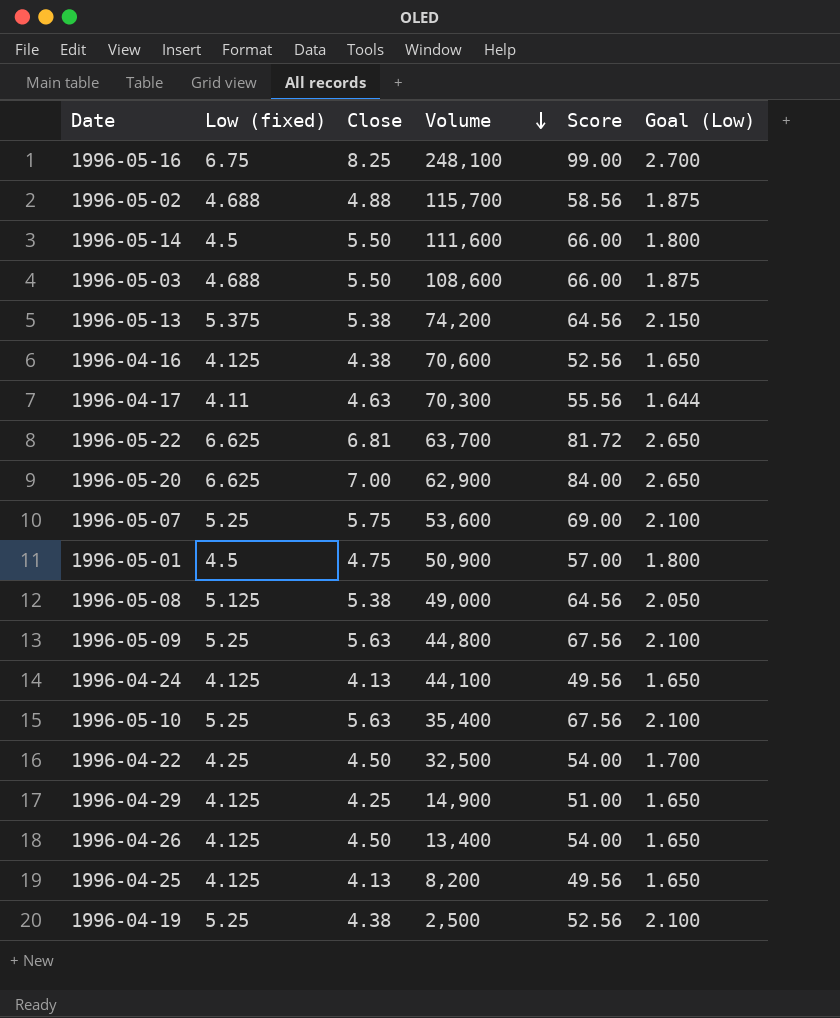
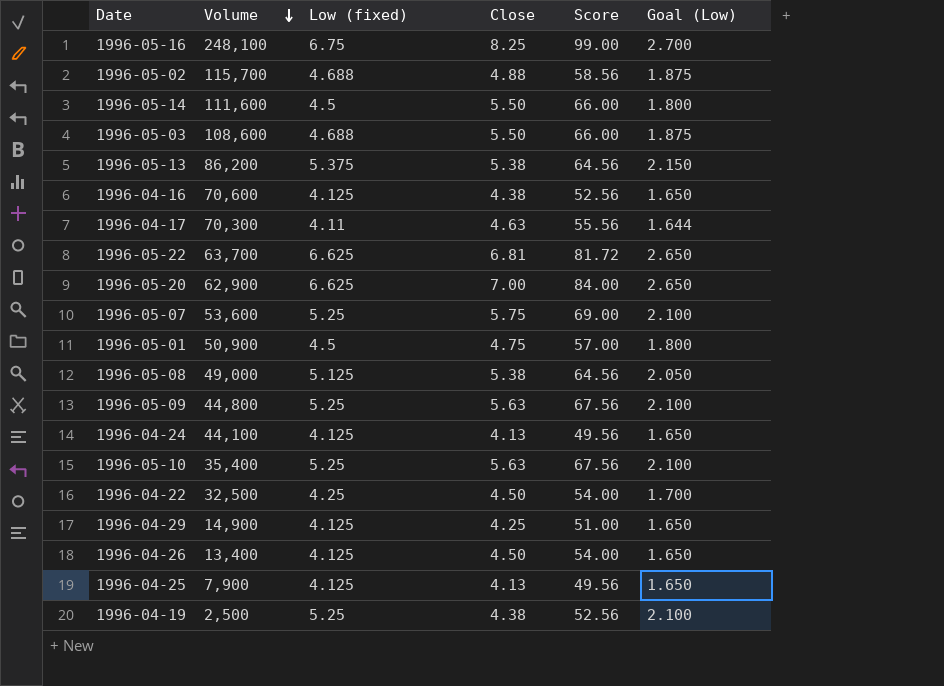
column Volume | position: 4 -> 2
1996-05-13 | Volume: 74,200 -> 86,200
1996-04-25 | Volume: 8,200 -> 7,900

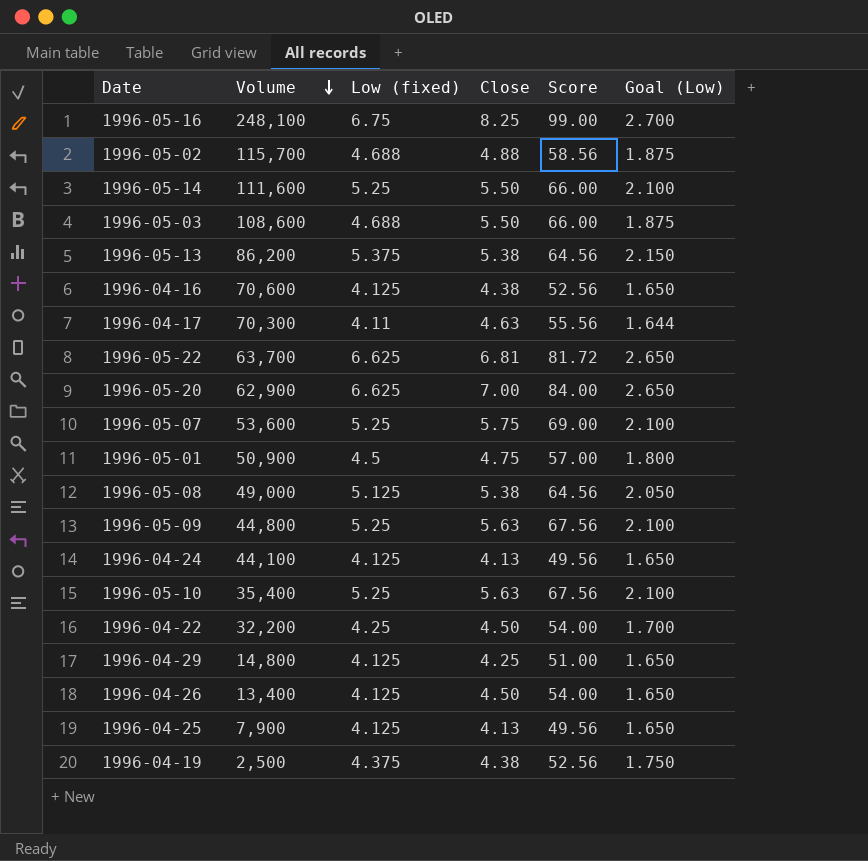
1996-05-14 | Low (fixed): 4.5 -> 5.25
1996-05-14 | Goal (Low): 1.800 -> 2.100
1996-04-22 | Volume: 32,500 -> 32,200
1996-04-29 | Volume: 14,900 -> 14,800
1996-04-19 | Low (fixed): 5.25 -> 4.375
1996-04-19 | Goal (Low): 2.100 -> 1.750

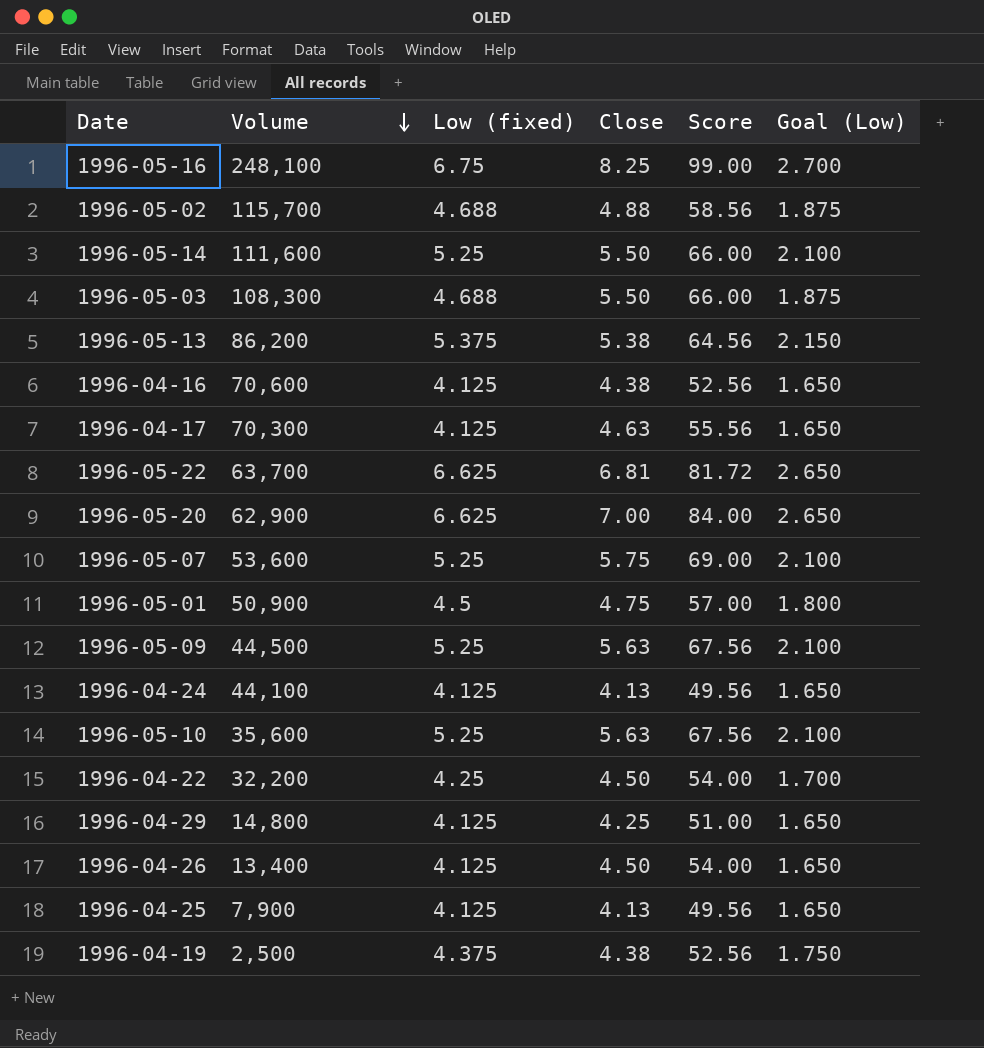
row 1996-05-08: 49,000 | 5.125 | 5.38 | 64.56 | 2.050 -> none
1996-05-03 | Volume: 108,600 -> 108,300
1996-04-17 | Low (fixed): 4.11 -> 4.125
1996-04-17 | Goal (Low): 1.644 -> 1.650
1996-05-09 | Volume: 44,800 -> 44,500
1996-05-10 | Volume: 35,400 -> 35,600

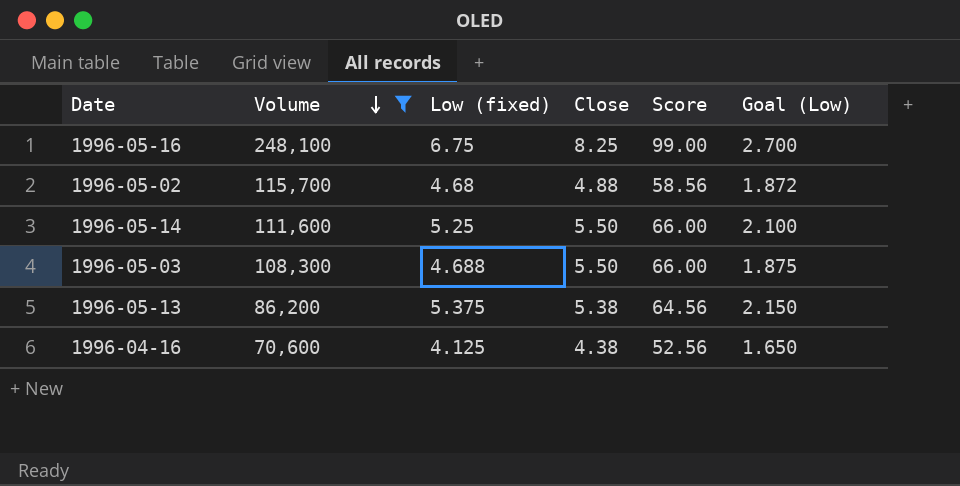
filter: none -> Volume >= 70,600
1996-05-02 | Low (fixed): 4.688 -> 4.68
1996-05-02 | Goal (Low): 1.875 -> 1.872

